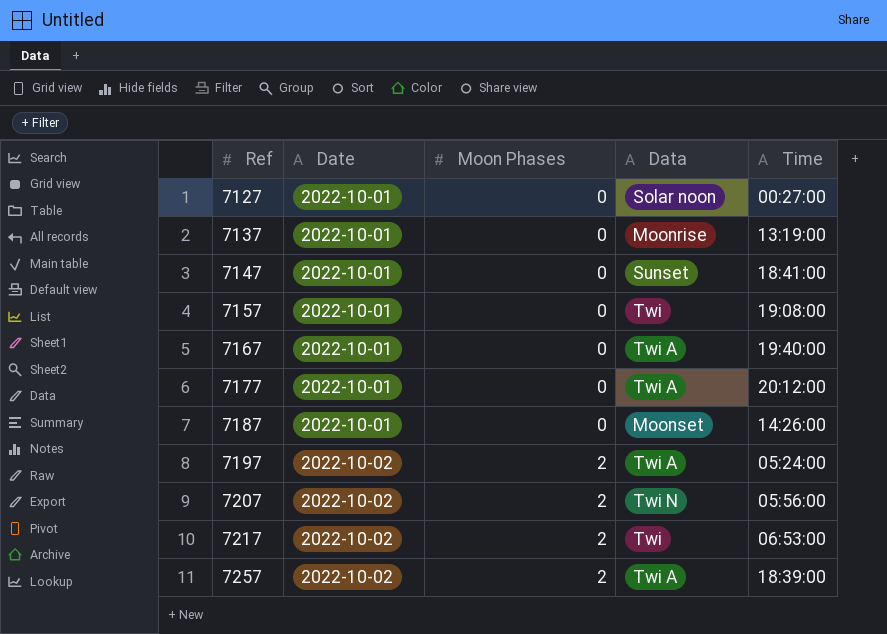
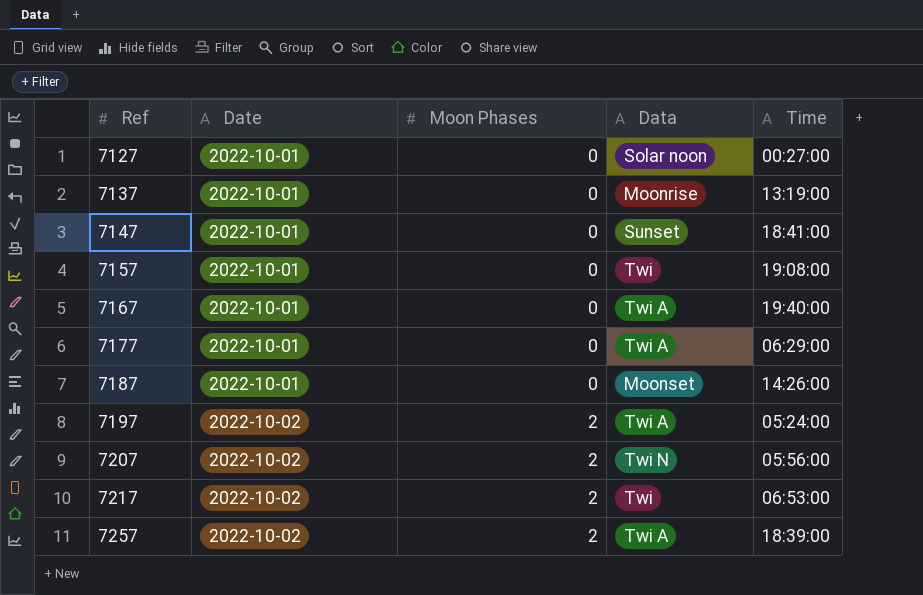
7177 | Time: 20:12:00 -> 06:29:00

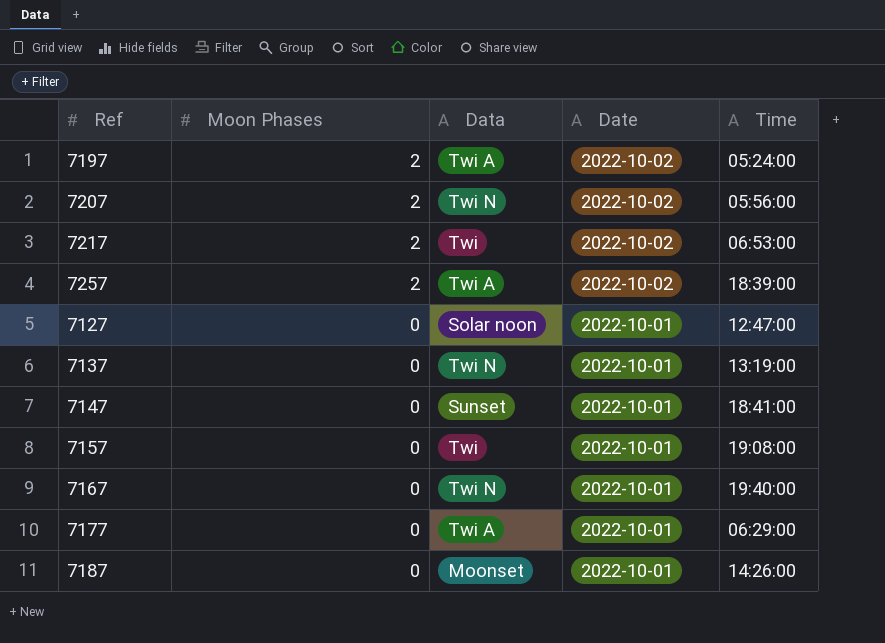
row order: Ref ascending -> Moon Phases descending
column Date | position: 2 -> 4
7127 | Time: 00:27:00 -> 12:47:00
7137 | Data: Moonrise -> Twi N
7167 | Data: Twi A -> Twi N

